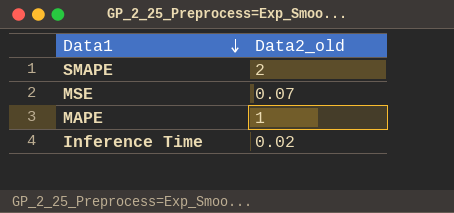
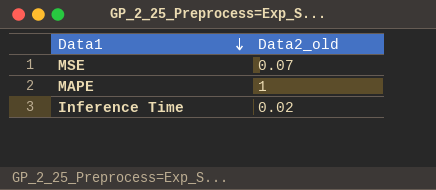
row SMAPE: 2 -> none

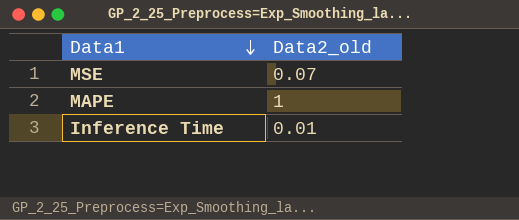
Inference Time | Data2_old: 0.02 -> 0.01

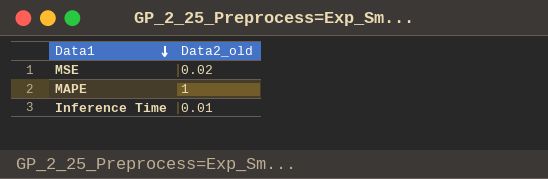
MSE | Data2_old: 0.07 -> 0.02

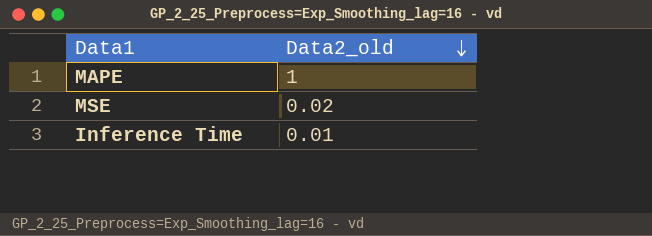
row order: Data1 descending -> Data2_old descending

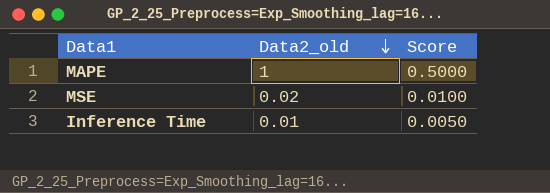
column Score | formula: none -> [Data2_old] * 0.5

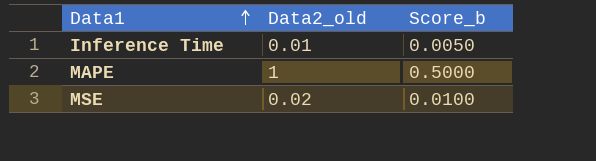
row order: Data2_old descending -> Data1 ascending
column name: Score -> Score_b

